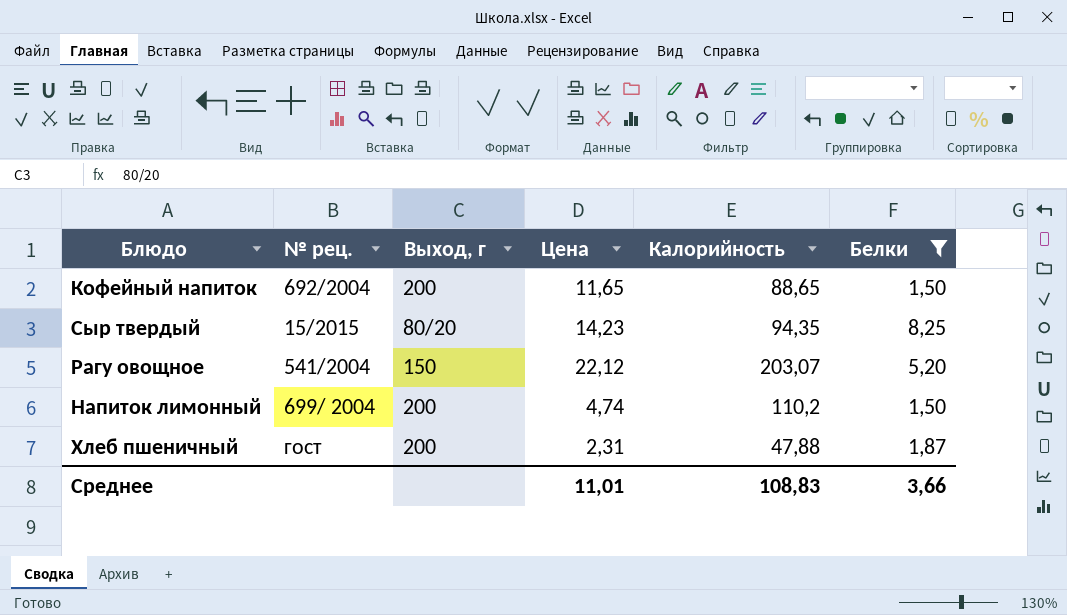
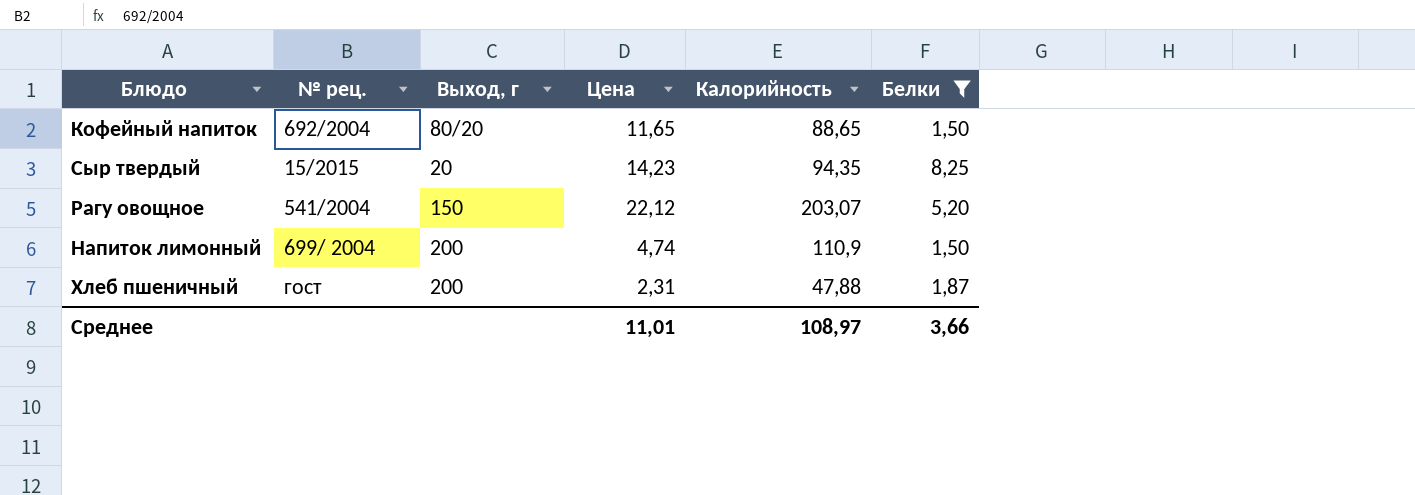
Кофейный напиток | Выход, г: 200 -> 80/20
Сыр твердый | Выход, г: 80/20 -> 20
Напиток лимонный | Калорийность: 110,2 -> 110,9
Среднее | Калорийность: 108,83 -> 108,97

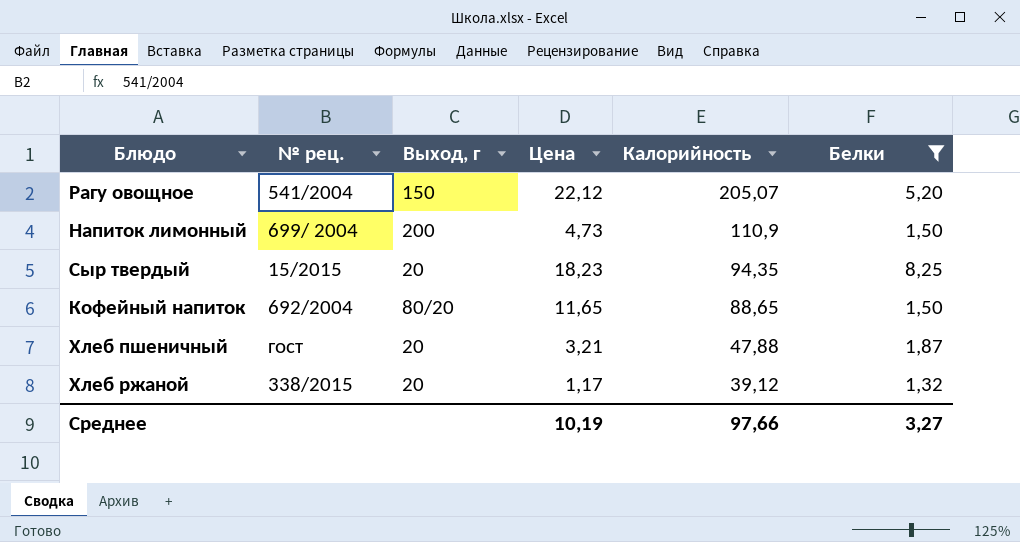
row order: none -> Калорийность descending
Рагу овощное | Калорийность: 203,07 -> 205,07
Напиток лимонный | Цена: 4,74 -> 4,73
Сыр твердый | Цена: 14,23 -> 18,23
Хлеб пшеничный | Выход, г: 200 -> 20
Хлеб пшеничный | Цена: 2,31 -> 3,21
row Хлеб ржаной: none -> 338/2015 | 20 | 1,17 | 39,12 | 1,32
Среднее | Цена: 11,01 -> 10,19
Среднее | Калорийность: 108,97 -> 97,66
Среднее | Белки: 3,66 -> 3,27

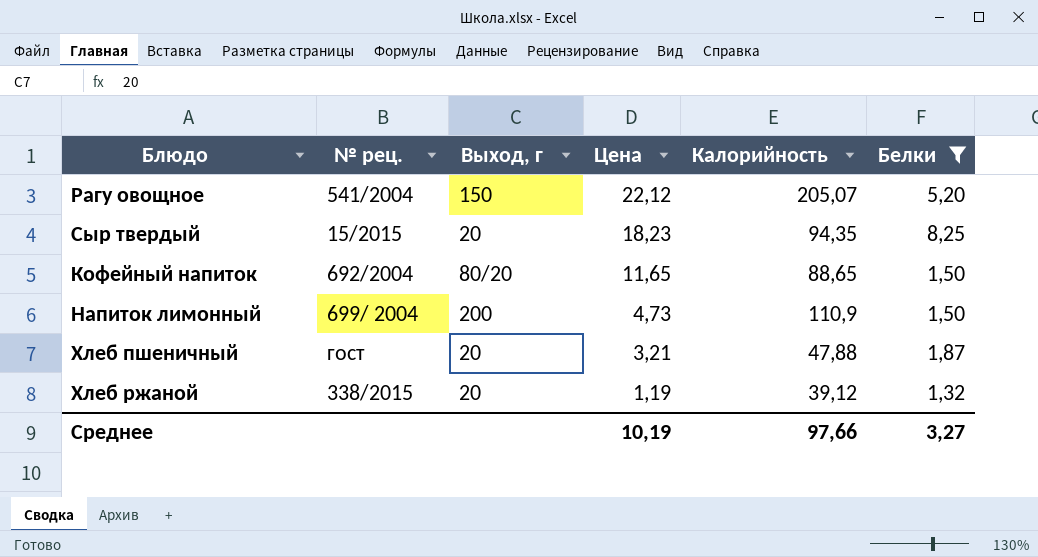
row order: Калорийность descending -> Цена descending
Хлеб ржаной | Цена: 1,17 -> 1,19

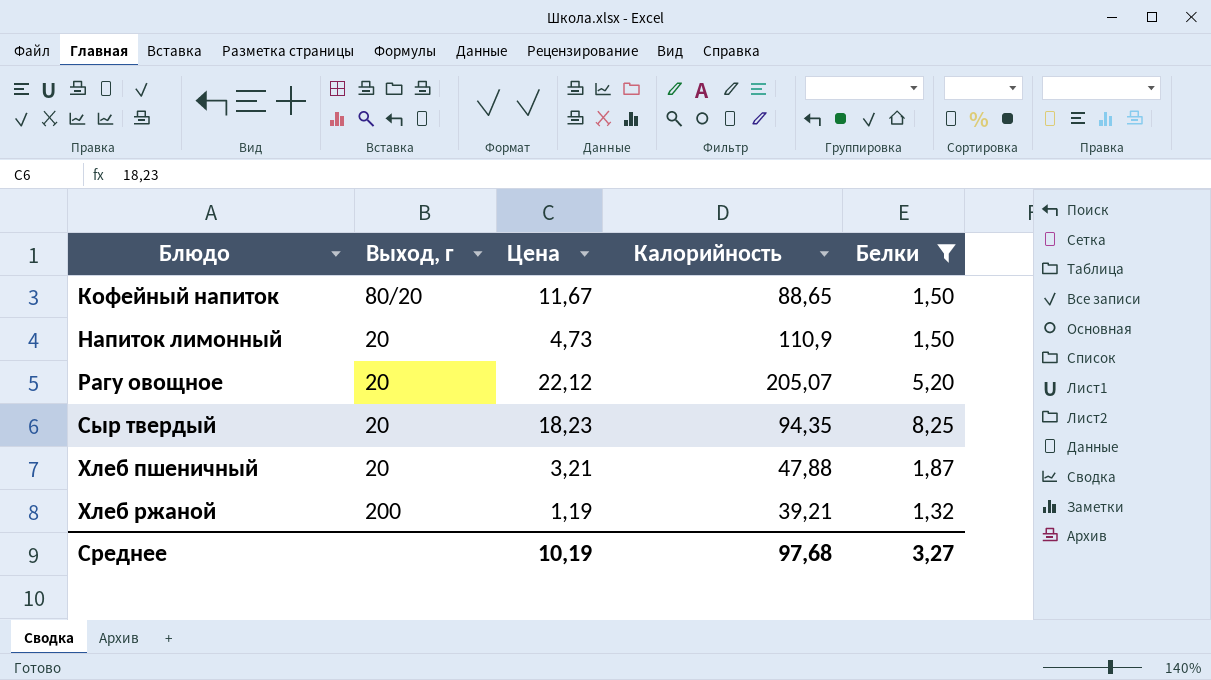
row order: Цена descending -> Блюдо ascending
column № рец. | position: 2 -> none
Кофейный напиток | Цена: 11,65 -> 11,67
Напиток лимонный | Выход, г: 200 -> 20
Рагу овощное | Выход, г: 150 -> 20
Хлеб ржаной | Выход, г: 20 -> 200
Хлеб ржаной | Калорийность: 39,12 -> 39,21
Среднее | Калорийность: 97,66 -> 97,68

